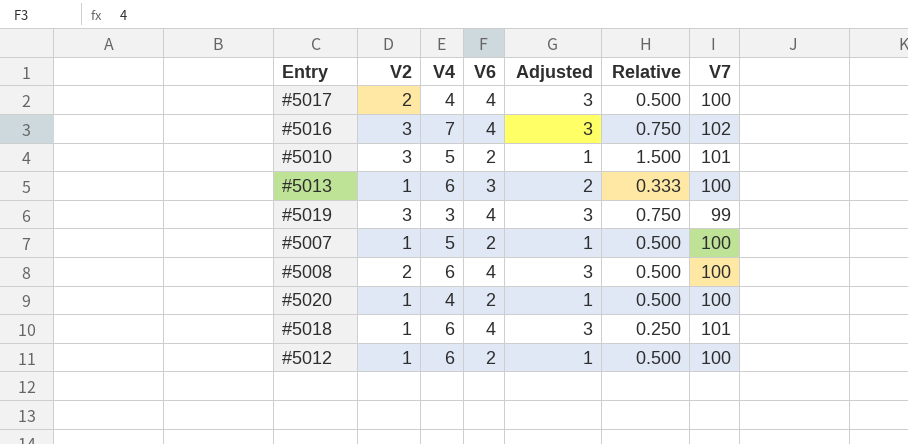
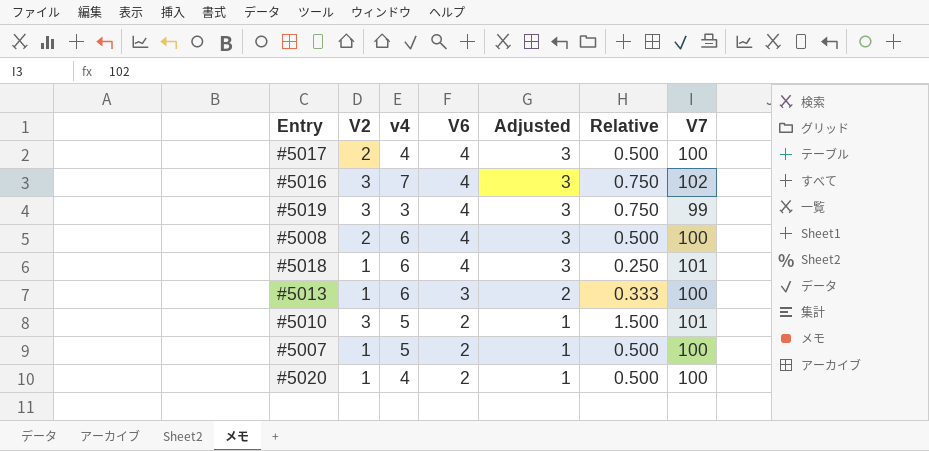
row order: none -> V6 descending
column name: V4 -> v4
row #5012: 1 | 6 | 2 | 1 | 0.500 | 100 -> none

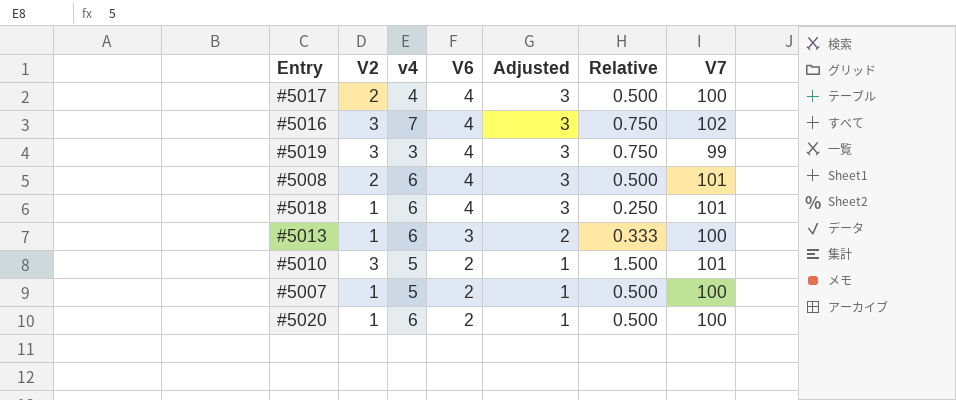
#5008 | V7: 100 -> 101
#5020 | v4: 4 -> 6

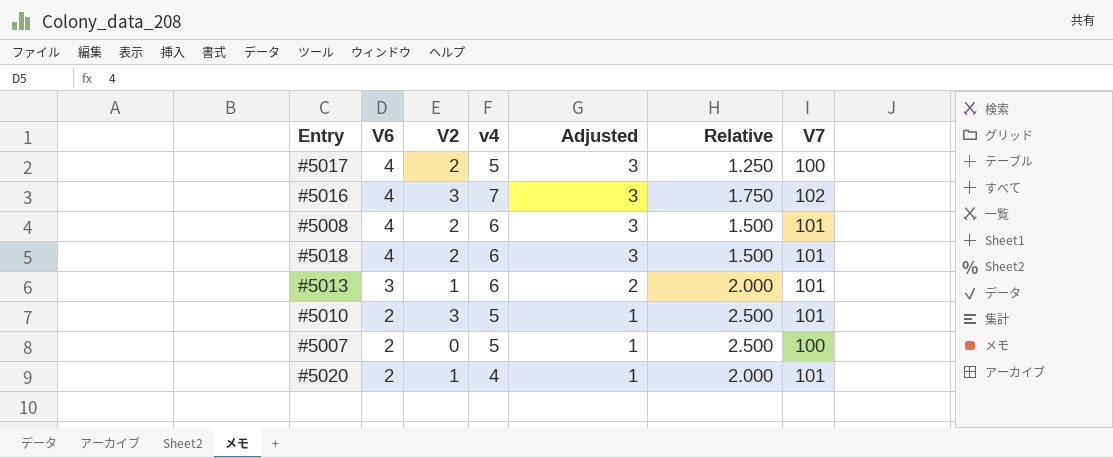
column V6 | position: 4 -> 2
column Relative | formula: [V2] / [V6] -> [v4] / [V6]
row #5019: 3 | 3 | 4 | 3 | 0.750 | 99 -> none
#5017 | v4: 4 -> 5
#5018 | V2: 1 -> 2
#5013 | V7: 100 -> 101
#5007 | V2: 1 -> 0
#5020 | v4: 6 -> 4
#5020 | V7: 100 -> 101

